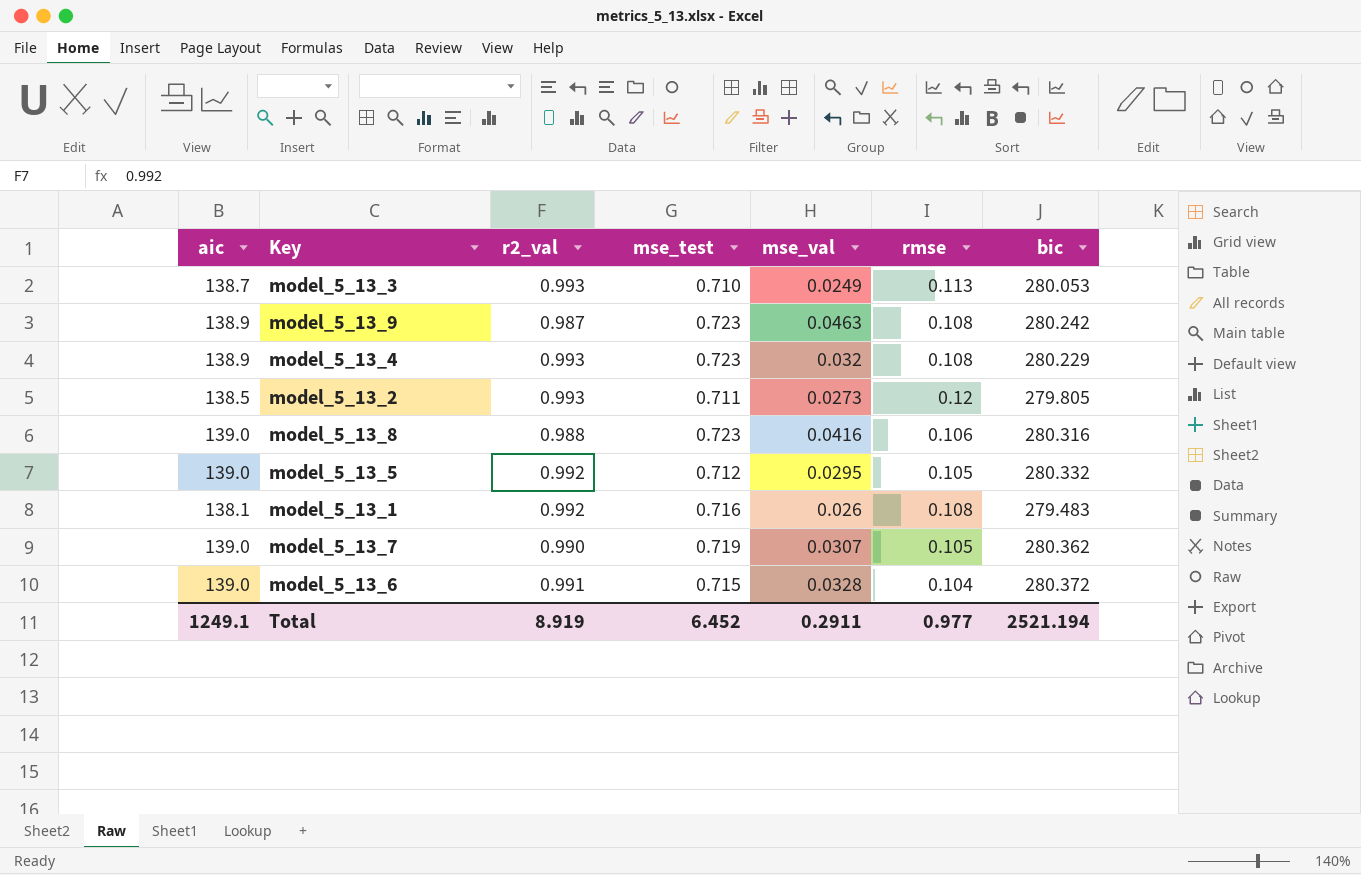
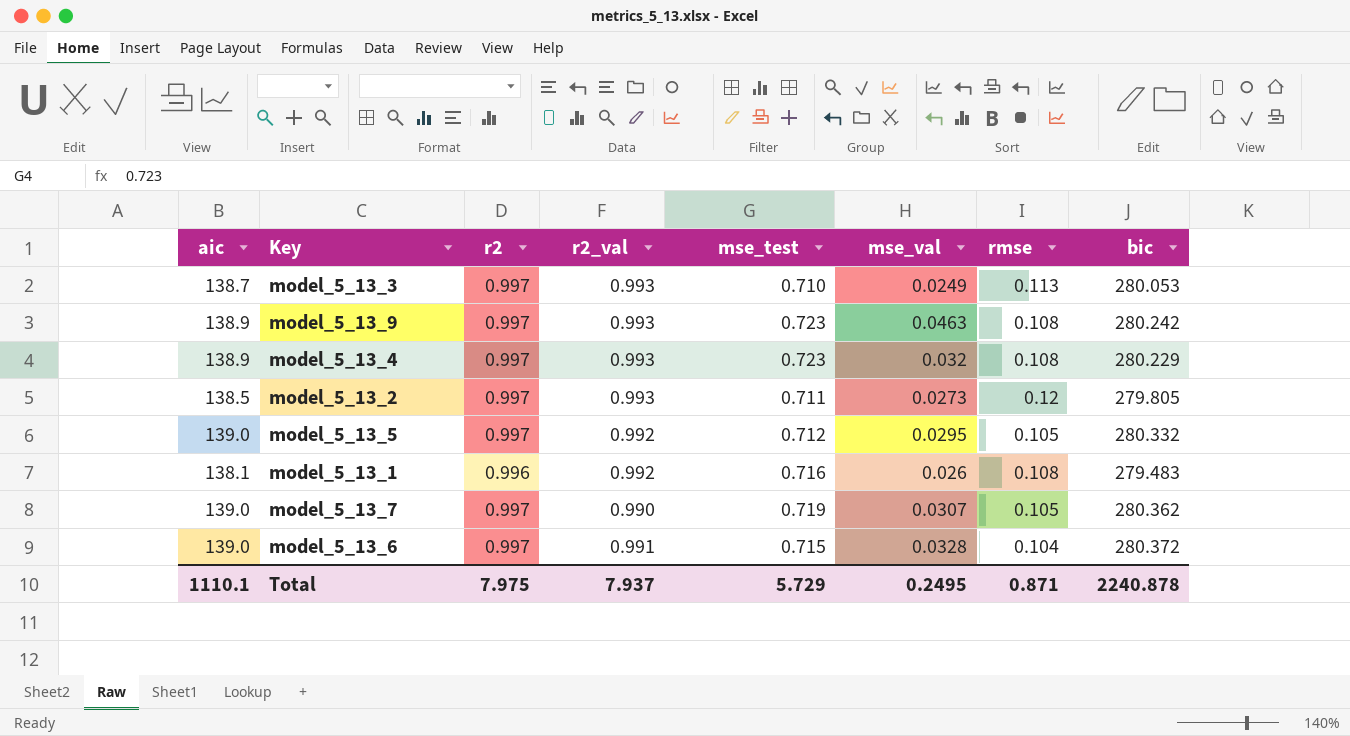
column r2 | position: none -> 3
row model_5_13_8: 139.0 | 0.988 | 0.723 | 0.0416 | 0.106 | 280.316 -> none
model_5_13_9 | r2_val: 0.987 -> 0.993
Total | aic: 1249.1 -> 1110.1
Total | r2_val: 8.919 -> 7.937
Total | mse_test: 6.452 -> 5.729
Total | mse_val: 0.2911 -> 0.2495
Total | rmse: 0.977 -> 0.871
Total | bic: 2521.194 -> 2240.878

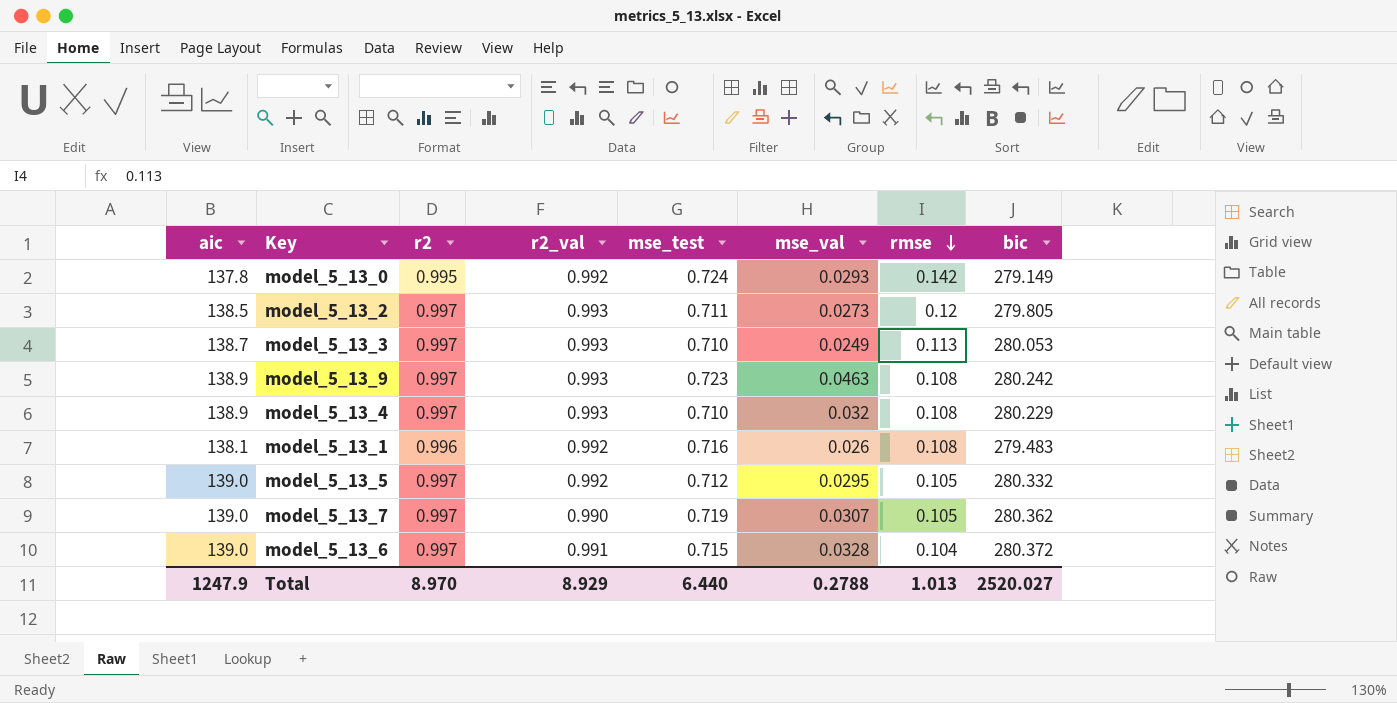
row order: none -> rmse descending
row model_5_13_0: none -> 137.8 | 0.995 | 0.992 | 0.724 | 0.0293 | 0.142 | 279.149
model_5_13_4 | mse_test: 0.723 -> 0.710
Total | aic: 1110.1 -> 1247.9
Total | r2: 7.975 -> 8.970
Total | r2_val: 7.937 -> 8.929
Total | mse_test: 5.729 -> 6.440
Total | mse_val: 0.2495 -> 0.2788
Total | rmse: 0.871 -> 1.013
Total | bic: 2240.878 -> 2520.027

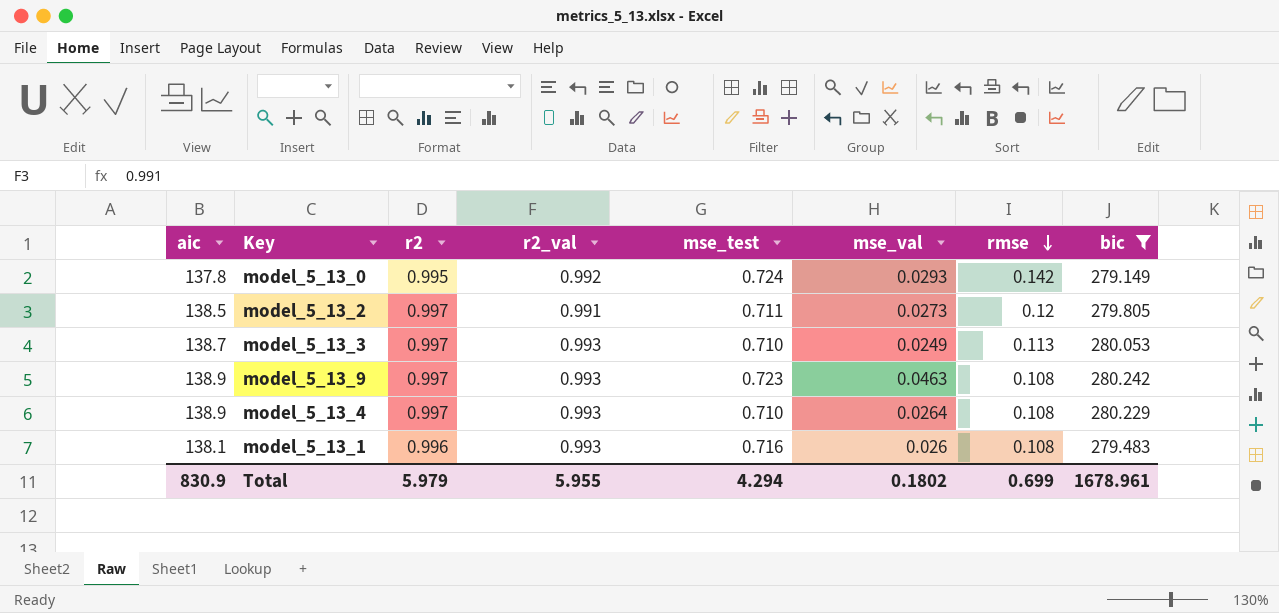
filter: none -> bic <= 280.242
model_5_13_2 | r2_val: 0.993 -> 0.991
model_5_13_4 | mse_val: 0.032 -> 0.0264
model_5_13_1 | r2_val: 0.992 -> 0.993
Total | aic: 1247.9 -> 830.9
Total | r2: 8.970 -> 5.979
Total | r2_val: 8.929 -> 5.955
Total | mse_test: 6.440 -> 4.294
Total | mse_val: 0.2788 -> 0.1802
Total | rmse: 1.013 -> 0.699
Total | bic: 2520.027 -> 1678.961

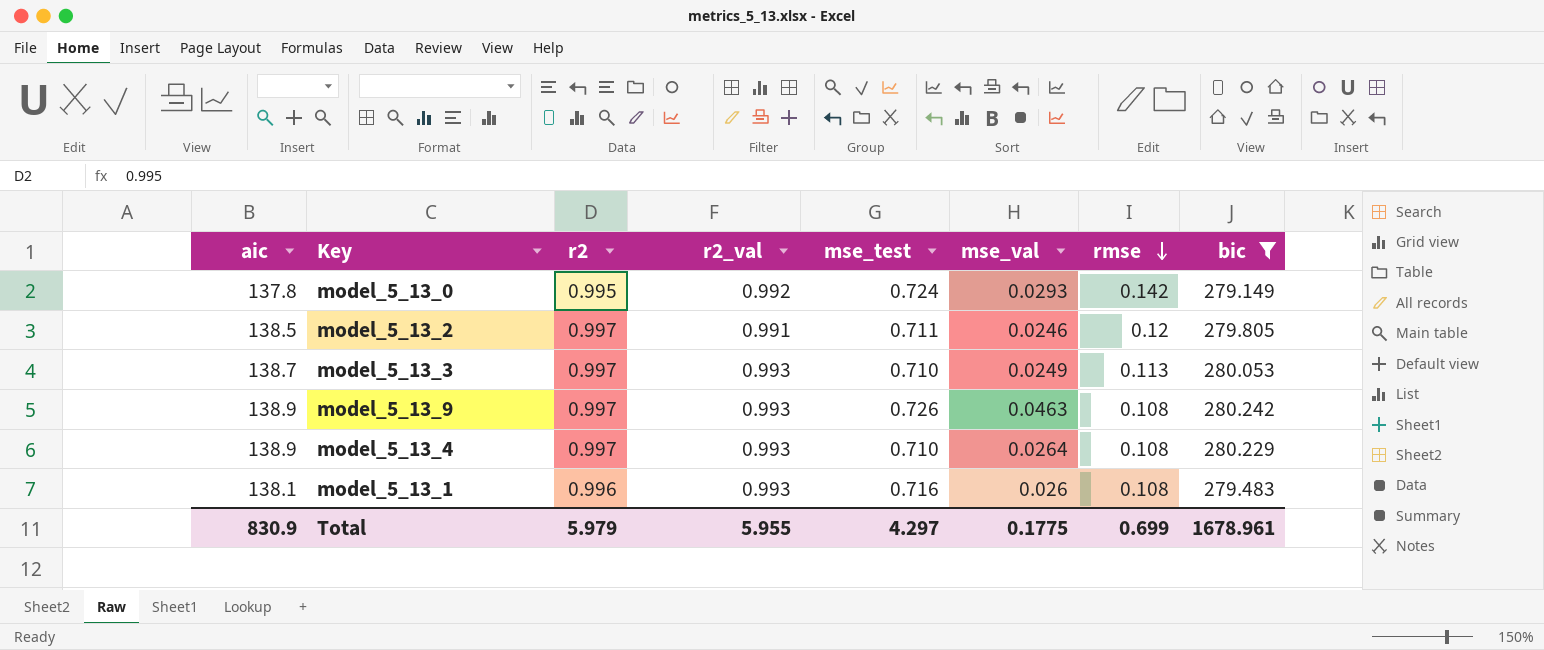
model_5_13_2 | mse_val: 0.0273 -> 0.0246
model_5_13_9 | mse_test: 0.723 -> 0.726
Total | mse_test: 4.294 -> 4.297
Total | mse_val: 0.1802 -> 0.1775

